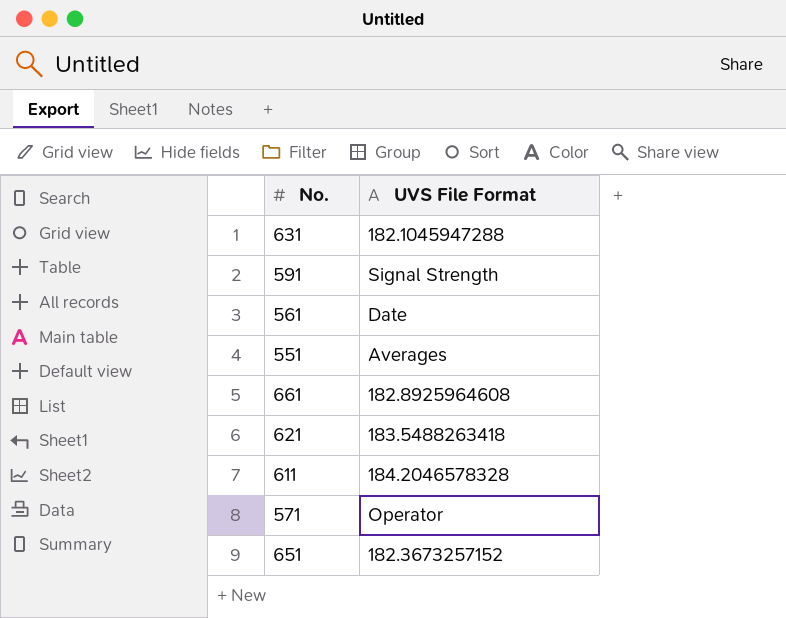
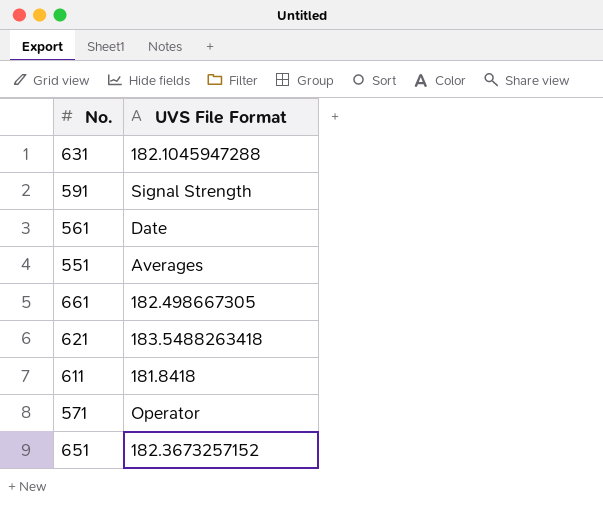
661 | UVS File Format: 182.8925964608 -> 182.498667305
611 | UVS File Format: 184.2046578328 -> 181.8418

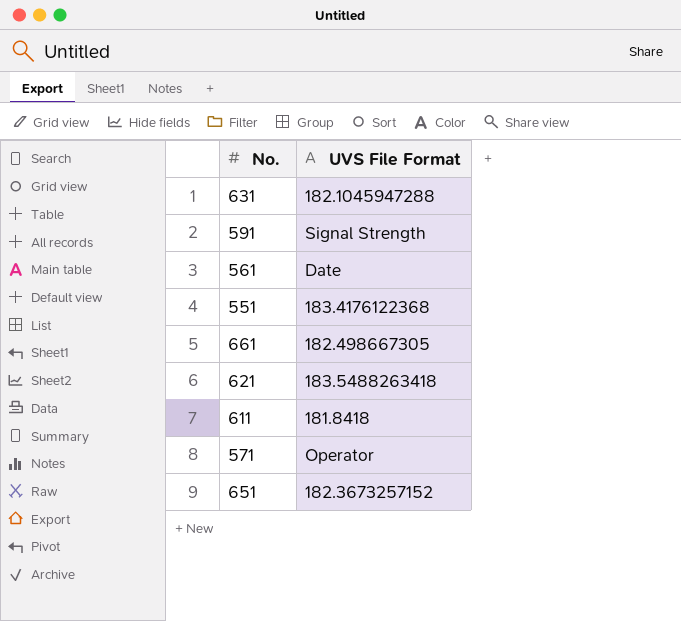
551 | UVS File Format: Averages -> 183.4176122368

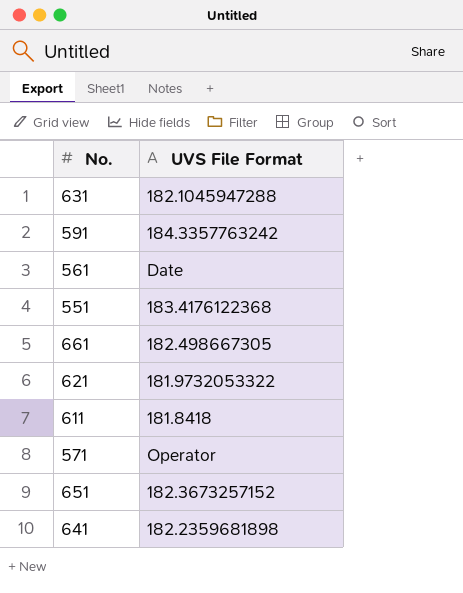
591 | UVS File Format: Signal Strength -> 184.3357763242
621 | UVS File Format: 183.5488263418 -> 181.9732053322
row 641: none -> 182.2359681898

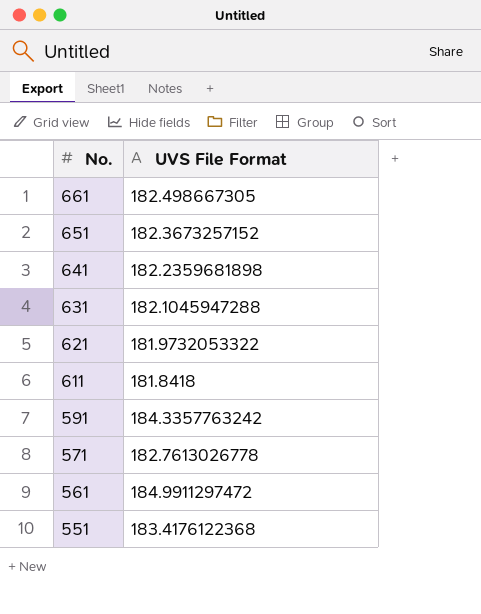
row order: none -> No. descending
571 | UVS File Format: Operator -> 182.7613026778
561 | UVS File Format: Date -> 184.9911297472

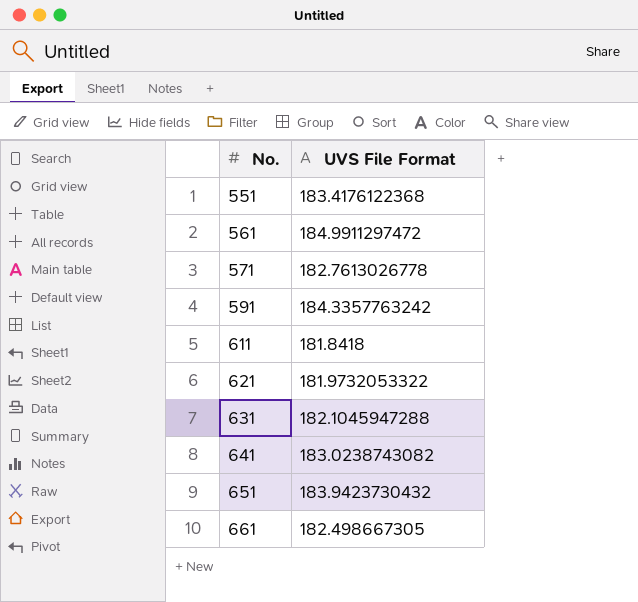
row order: No. descending -> No. ascending
641 | UVS File Format: 182.2359681898 -> 183.0238743082
651 | UVS File Format: 182.3673257152 -> 183.9423730432

